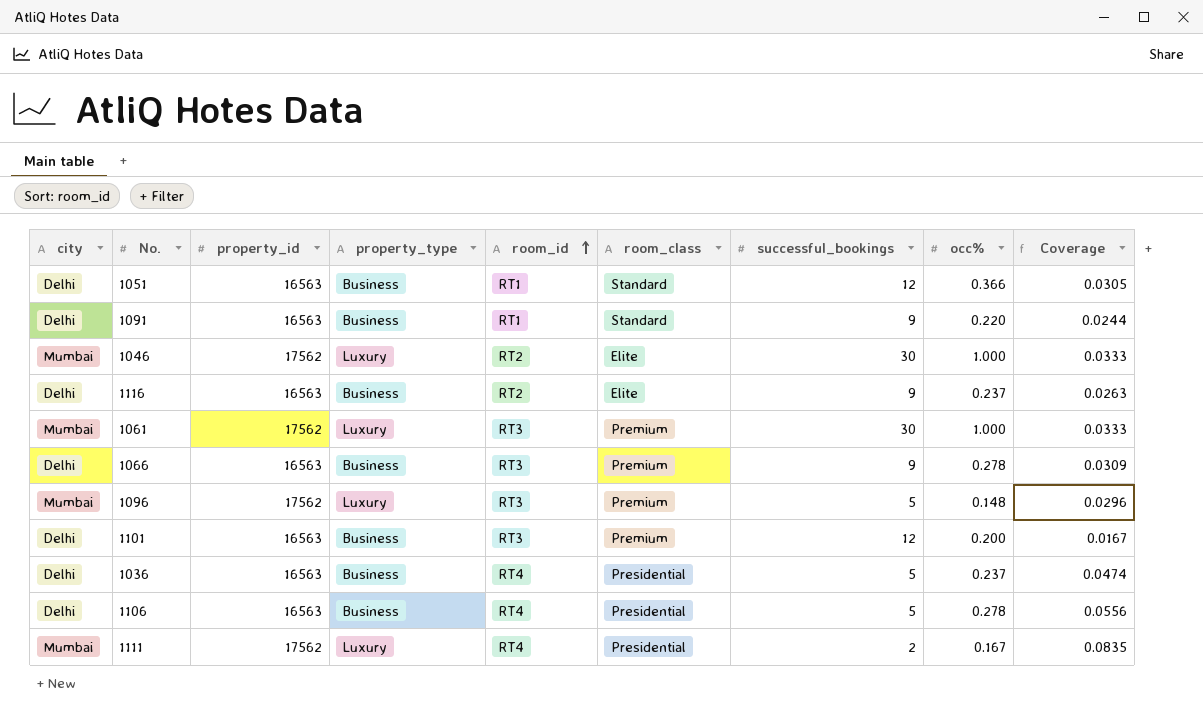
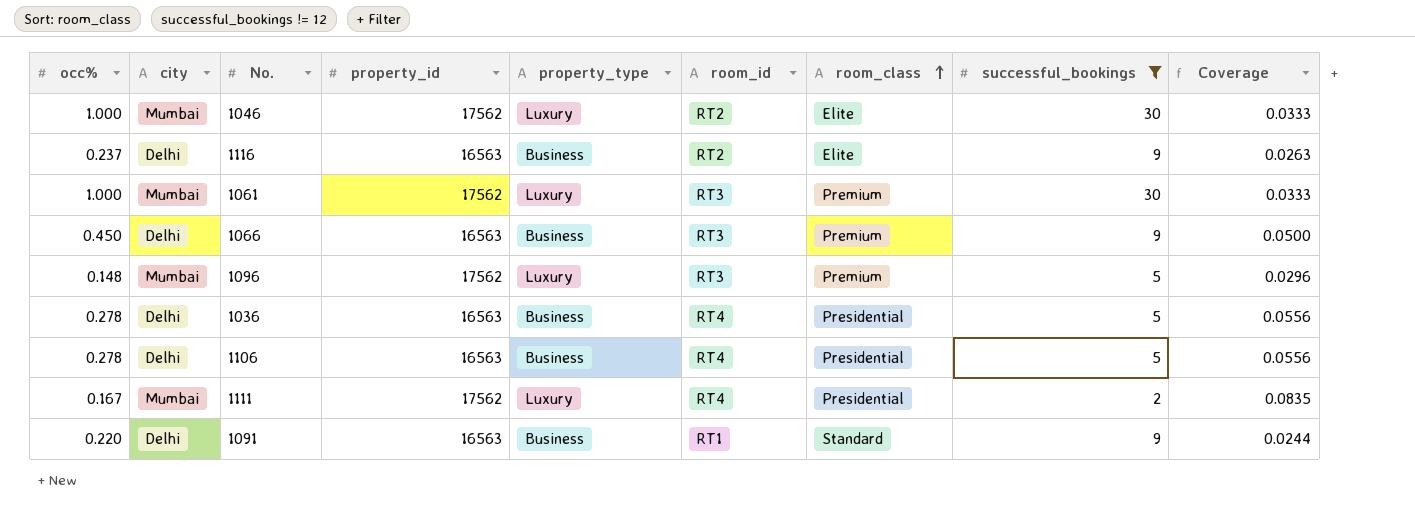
filter: none -> successful_bookings != 12
row order: room_id ascending -> room_class ascending
column occ% | position: 8 -> 1
1066 | occ%: 0.278 -> 0.450
1066 | Coverage: 0.0309 -> 0.0500
1036 | occ%: 0.237 -> 0.278
1036 | Coverage: 0.0474 -> 0.0556

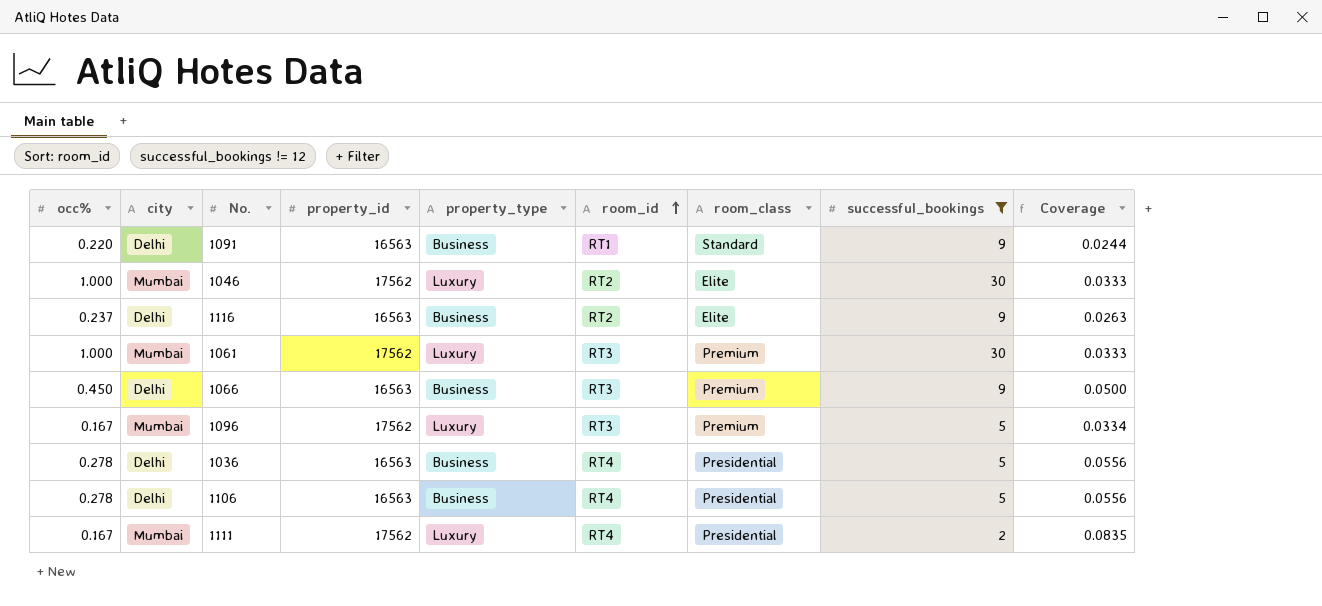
row order: room_class ascending -> room_id ascending
1096 | occ%: 0.148 -> 0.167
1096 | Coverage: 0.0296 -> 0.0334

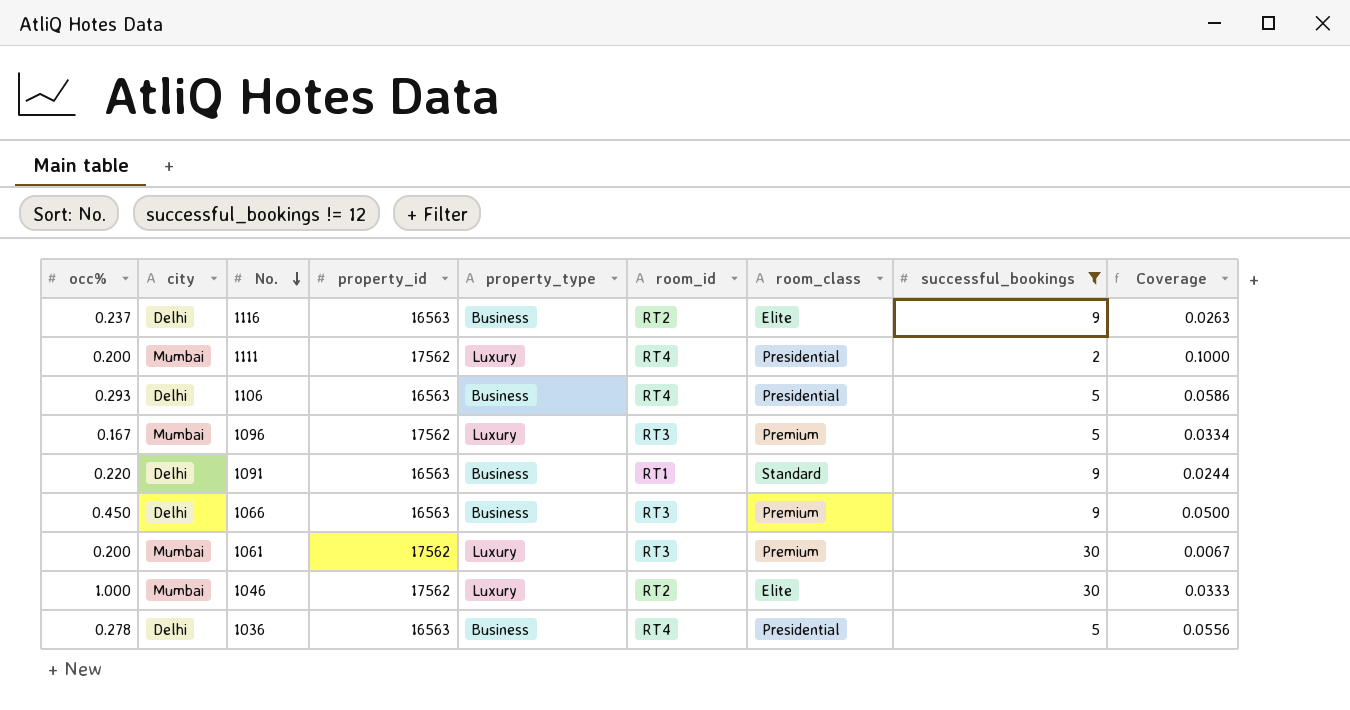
row order: room_id ascending -> No. descending
1111 | occ%: 0.167 -> 0.200
1111 | Coverage: 0.0835 -> 0.1000
1106 | occ%: 0.278 -> 0.293
1106 | Coverage: 0.0556 -> 0.0586
1061 | occ%: 1.000 -> 0.200
1061 | Coverage: 0.0333 -> 0.0067

